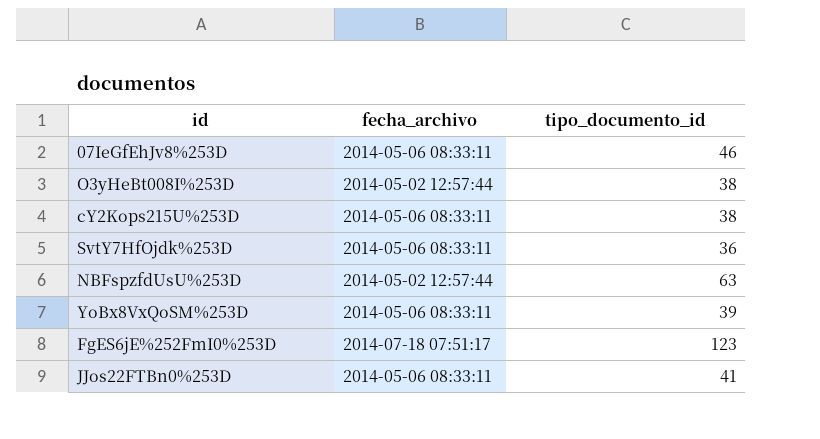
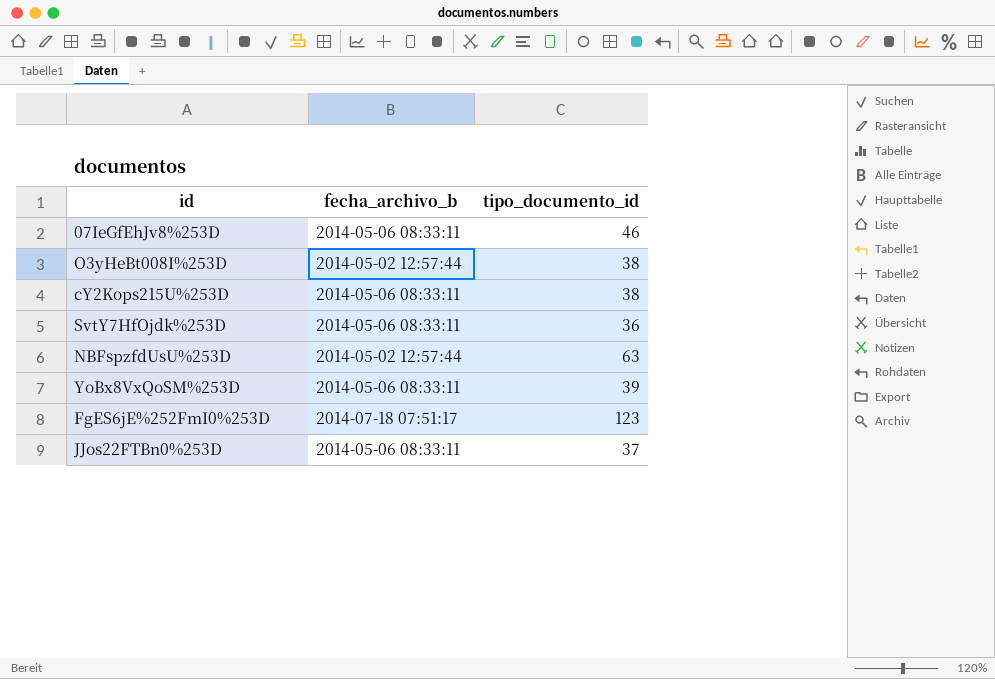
column name: fecha_archivo -> fecha_archivo_b
JJos22FTBn0%253D | tipo_documento_id: 41 -> 37

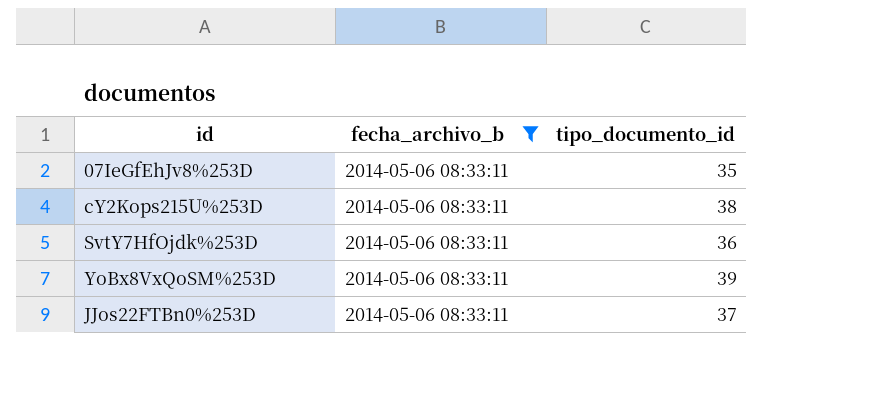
filter: none -> fecha_archivo_b = 2014-05-06 08:33:11
07IeGfEhJv8%253D | tipo_documento_id: 46 -> 35

